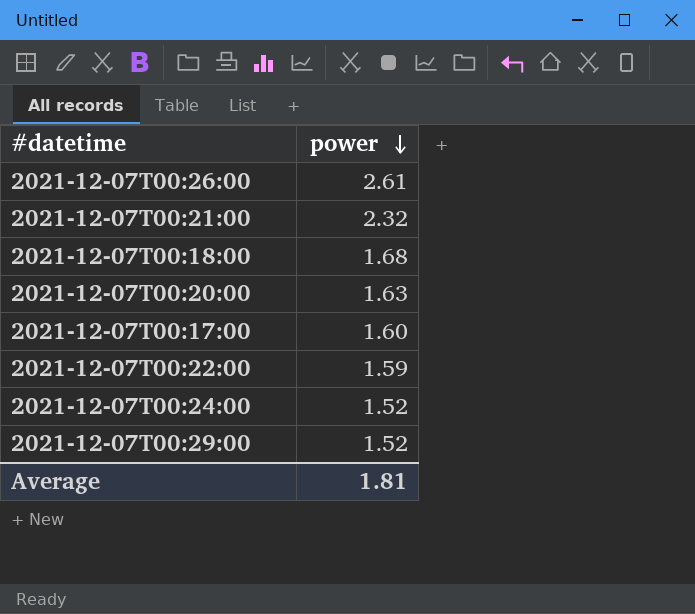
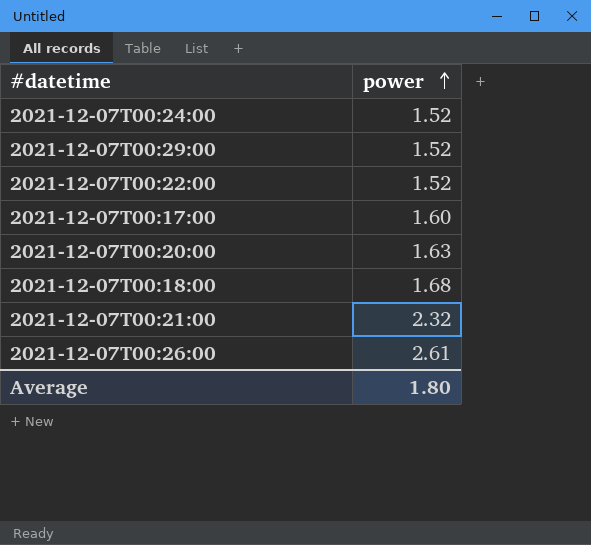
row order: power descending -> power ascending
2021-12-07T00:22:00 | power: 1.59 -> 1.52
Average | power: 1.81 -> 1.80

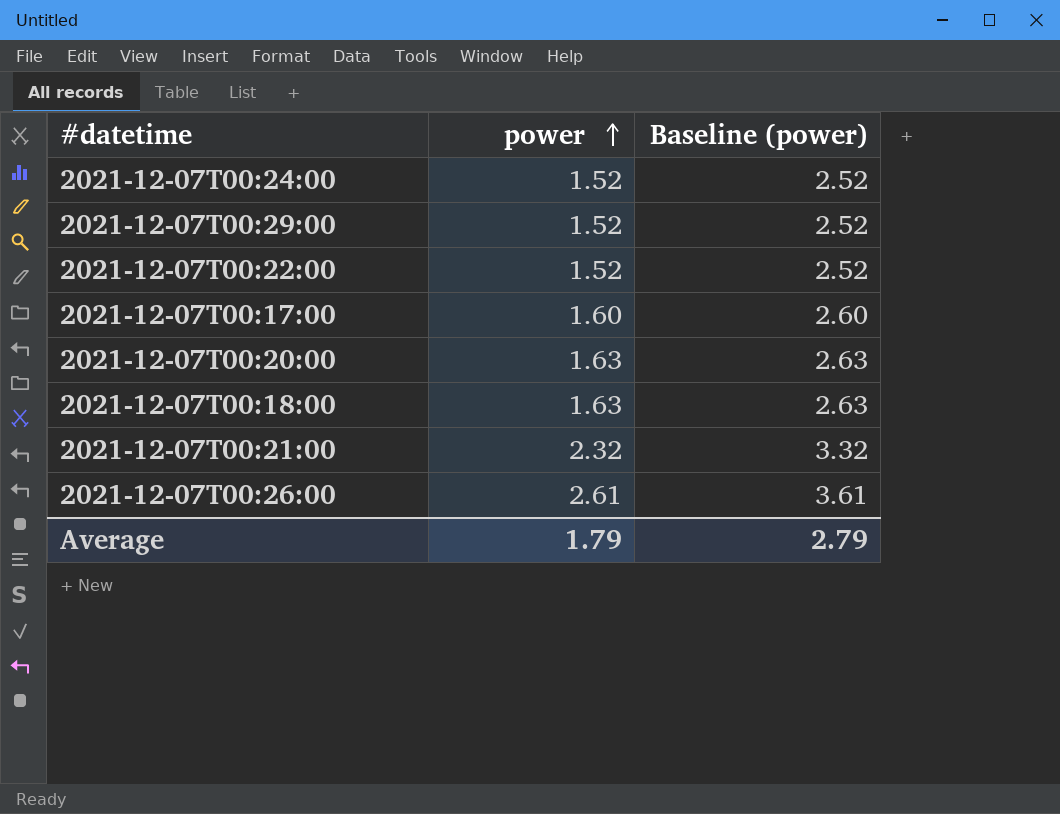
column Baseline (power) | formula: none -> [power] + 1
2021-12-07T00:18:00 | power: 1.68 -> 1.63
Average | power: 1.80 -> 1.79

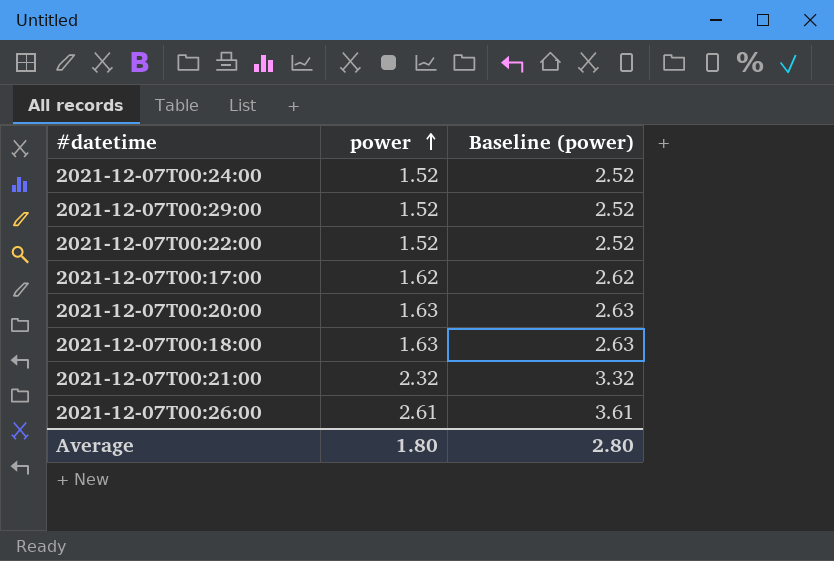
2021-12-07T00:17:00 | power: 1.60 -> 1.62
2021-12-07T00:17:00 | Baseline (power): 2.60 -> 2.62
Average | power: 1.79 -> 1.80
Average | Baseline (power): 2.79 -> 2.80

